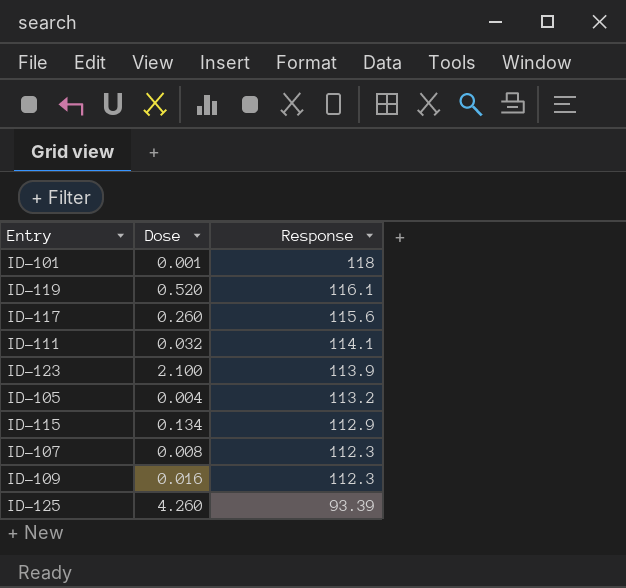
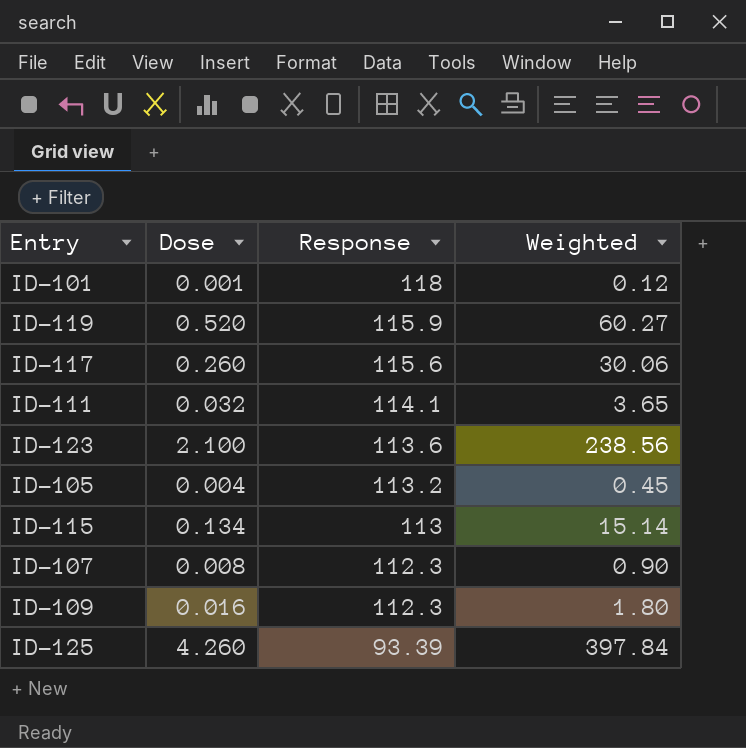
column Weighted | formula: none -> [Dose] * [Response]
ID-119 | Response: 116.1 -> 115.9
ID-123 | Response: 113.9 -> 113.6
ID-115 | Response: 112.9 -> 113

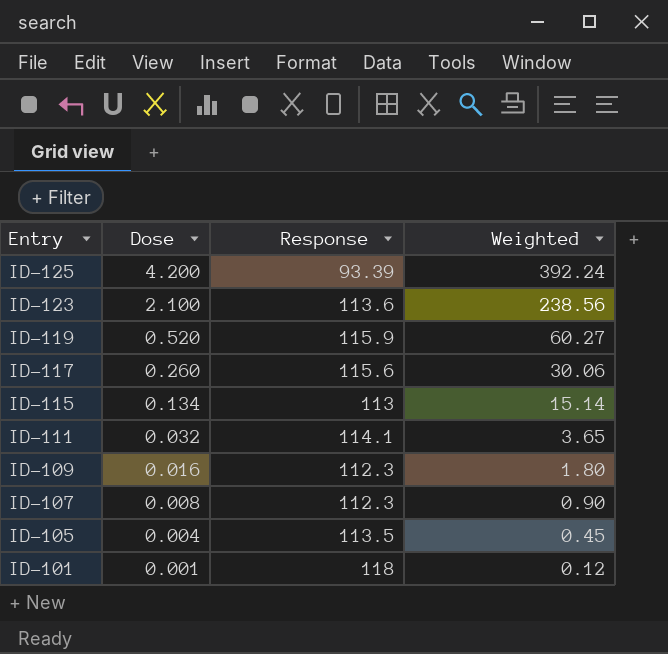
row order: Response descending -> Entry descending
ID-125 | Dose: 4.260 -> 4.200
ID-125 | Weighted: 397.84 -> 392.24
ID-105 | Response: 113.2 -> 113.5

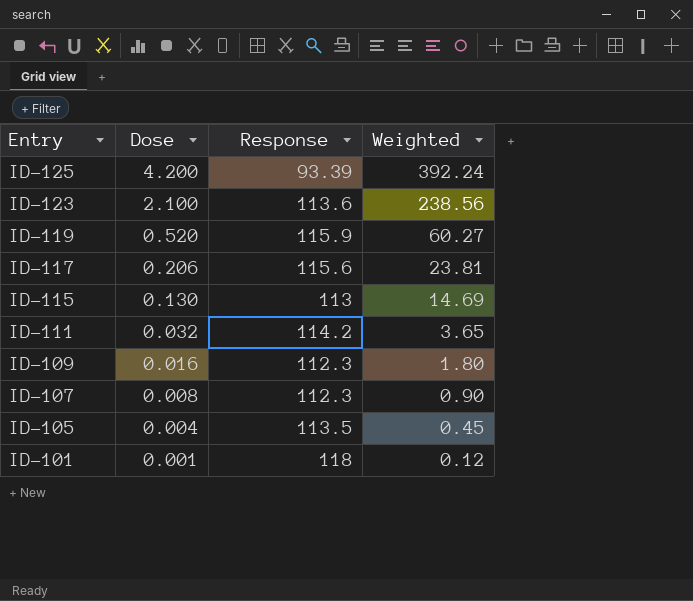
ID-117 | Dose: 0.260 -> 0.206
ID-117 | Weighted: 30.06 -> 23.81
ID-115 | Dose: 0.134 -> 0.130
ID-115 | Weighted: 15.14 -> 14.69
ID-111 | Response: 114.1 -> 114.2

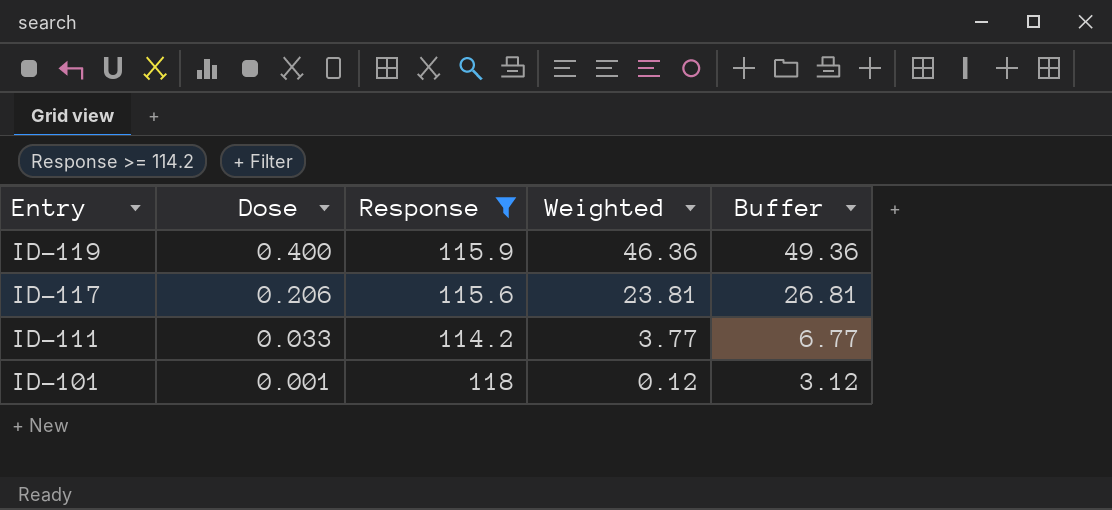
filter: none -> Response >= 114.2
column Buffer | formula: none -> [Weighted] + 3
ID-119 | Dose: 0.520 -> 0.400
ID-119 | Weighted: 60.27 -> 46.36
ID-111 | Dose: 0.032 -> 0.033
ID-111 | Weighted: 3.65 -> 3.77

